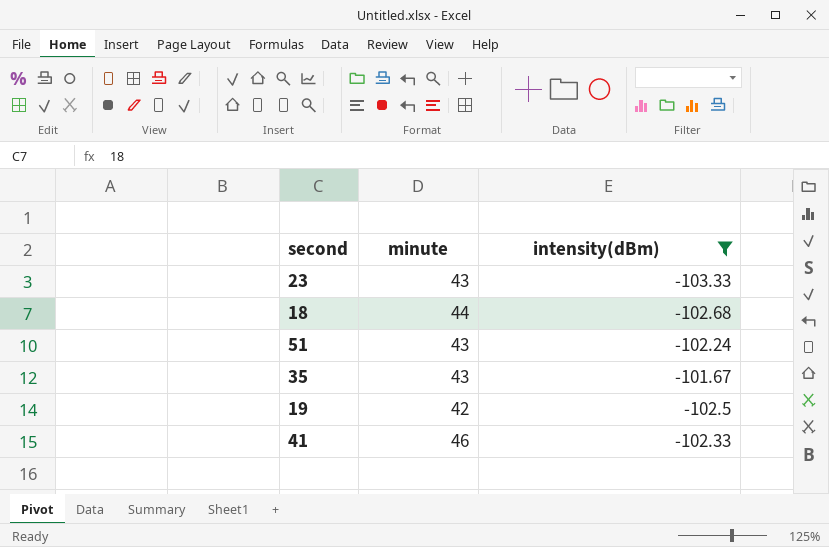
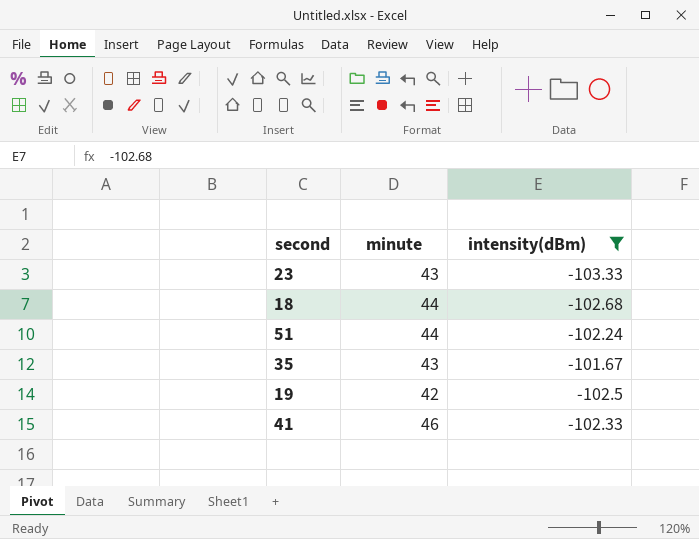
51 | minute: 43 -> 44

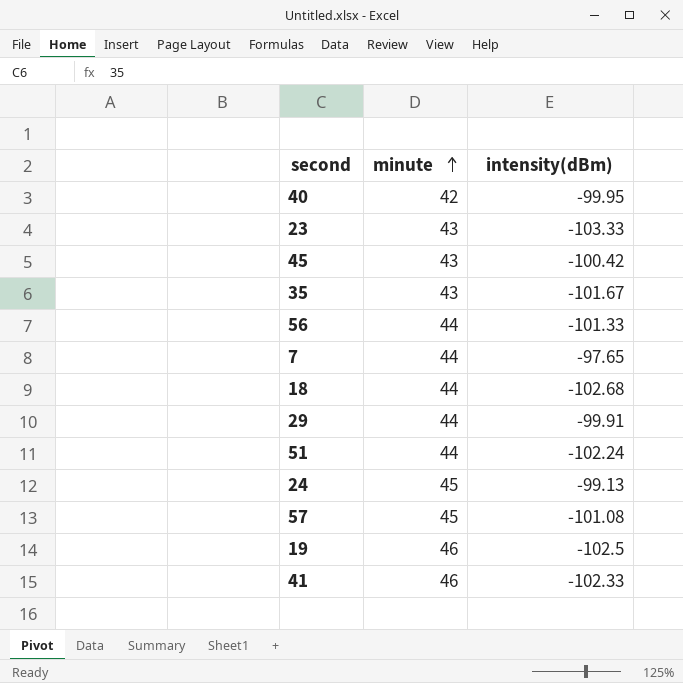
filter: intensity(dBm) <= -101.67 -> none
row order: none -> minute ascending
19 | minute: 42 -> 46

